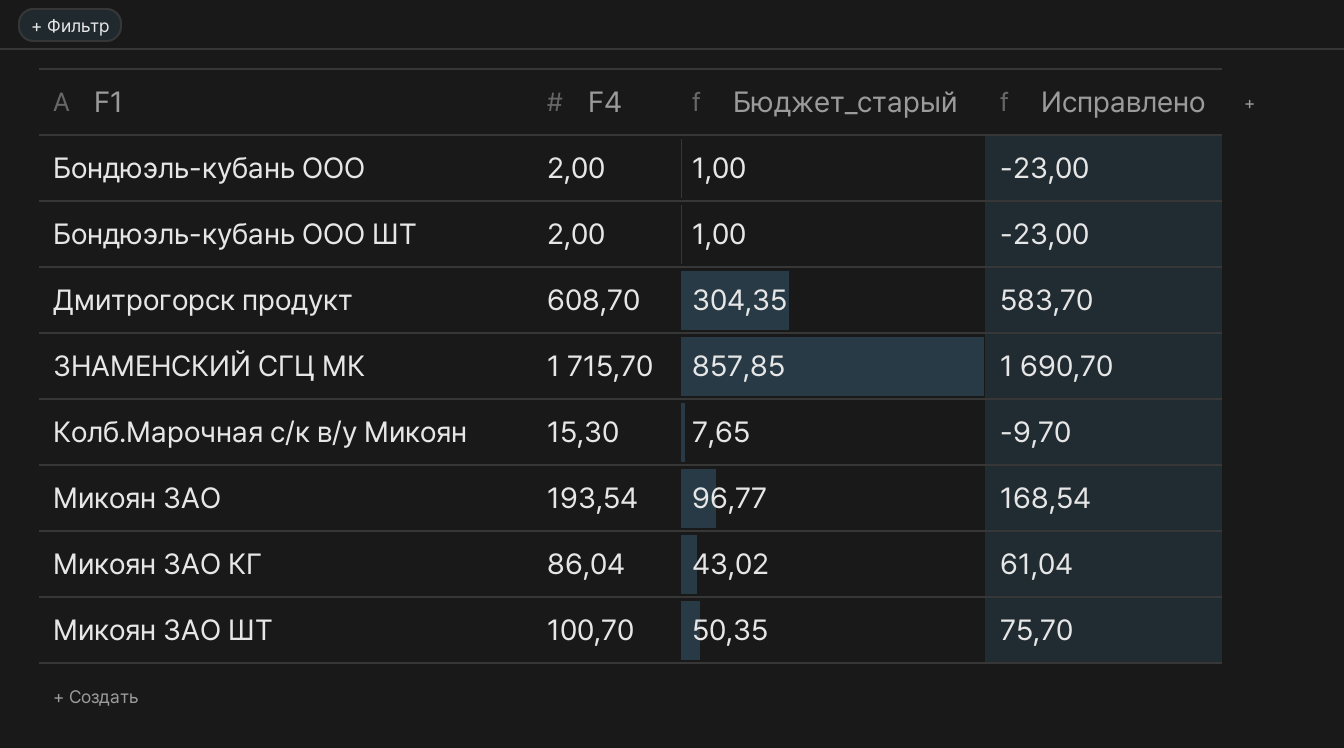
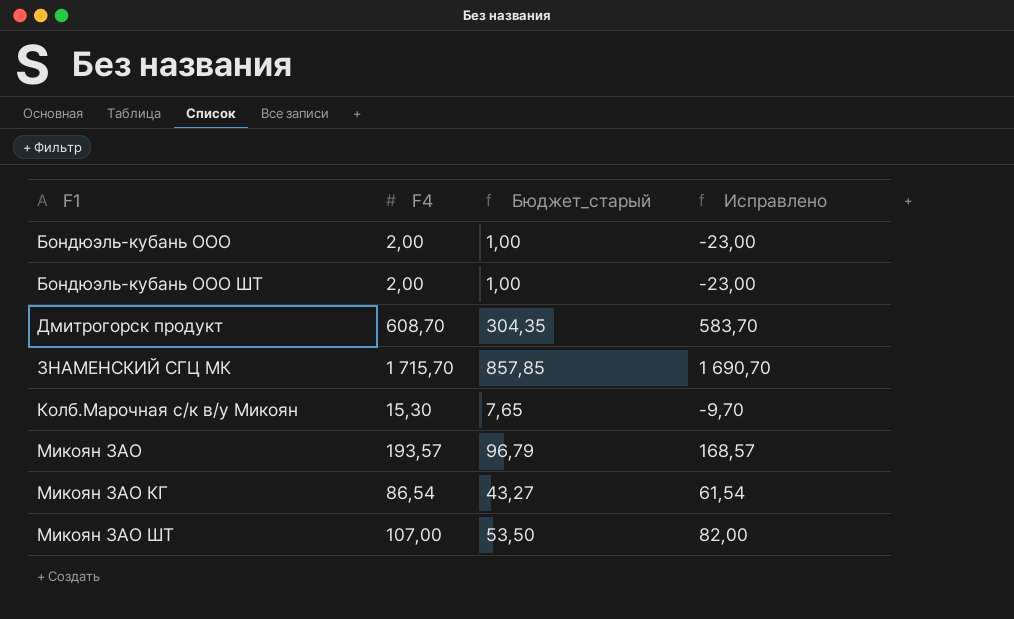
Микоян ЗАО | F4: 193,54 -> 193,57
Микоян ЗАО | Бюджет_старый: 96,77 -> 96,79
Микоян ЗАО | Исправлено: 168,54 -> 168,57
Микоян ЗАО КГ | F4: 86,04 -> 86,54
Микоян ЗАО КГ | Бюджет_старый: 43,02 -> 43,27
Микоян ЗАО КГ | Исправлено: 61,04 -> 61,54
Микоян ЗАО ШТ | F4: 100,70 -> 107,00
Микоян ЗАО ШТ | Бюджет_старый: 50,35 -> 53,50
Микоян ЗАО ШТ | Исправлено: 75,70 -> 82,00

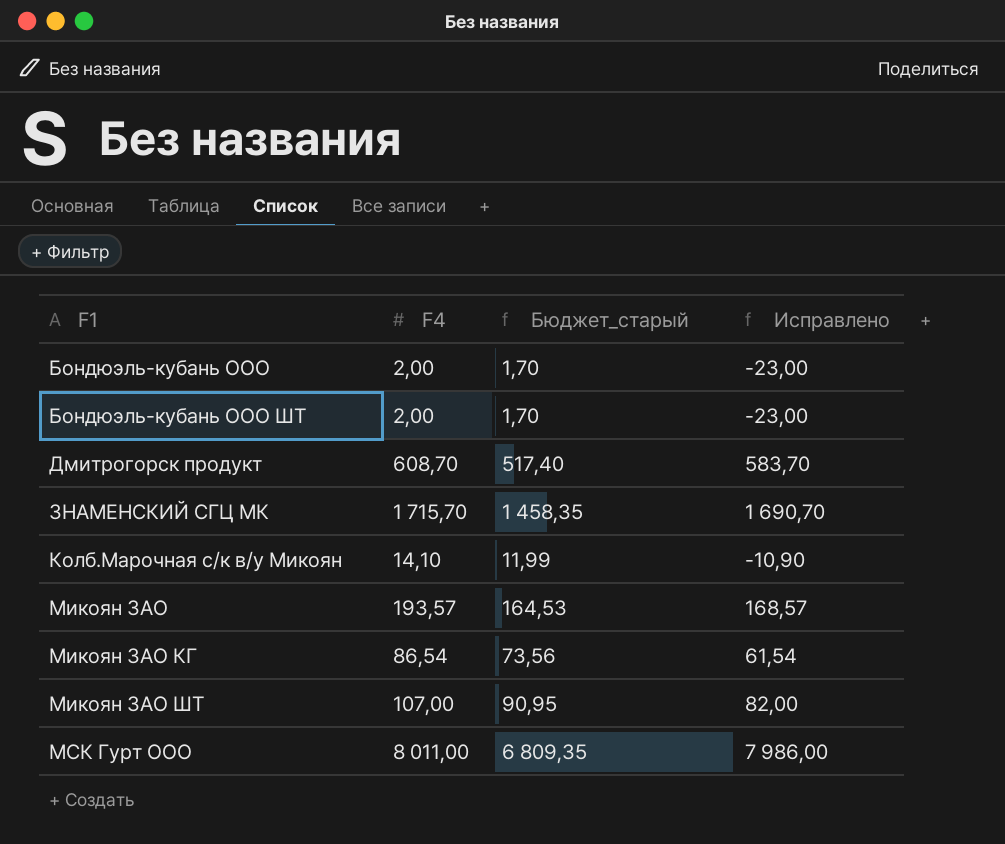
column Бюджет_старый | formula: [F4] * 0,5 -> [F4] * 0,85
Колб.Марочная с/к в/у Микоян | F4: 15,30 -> 14,10
Колб.Марочная с/к в/у Микоян | Исправлено: -9,70 -> -10,90
row МСК Гурт ООО: none -> 8 011,00 | 6 809,35 | 7 986,00

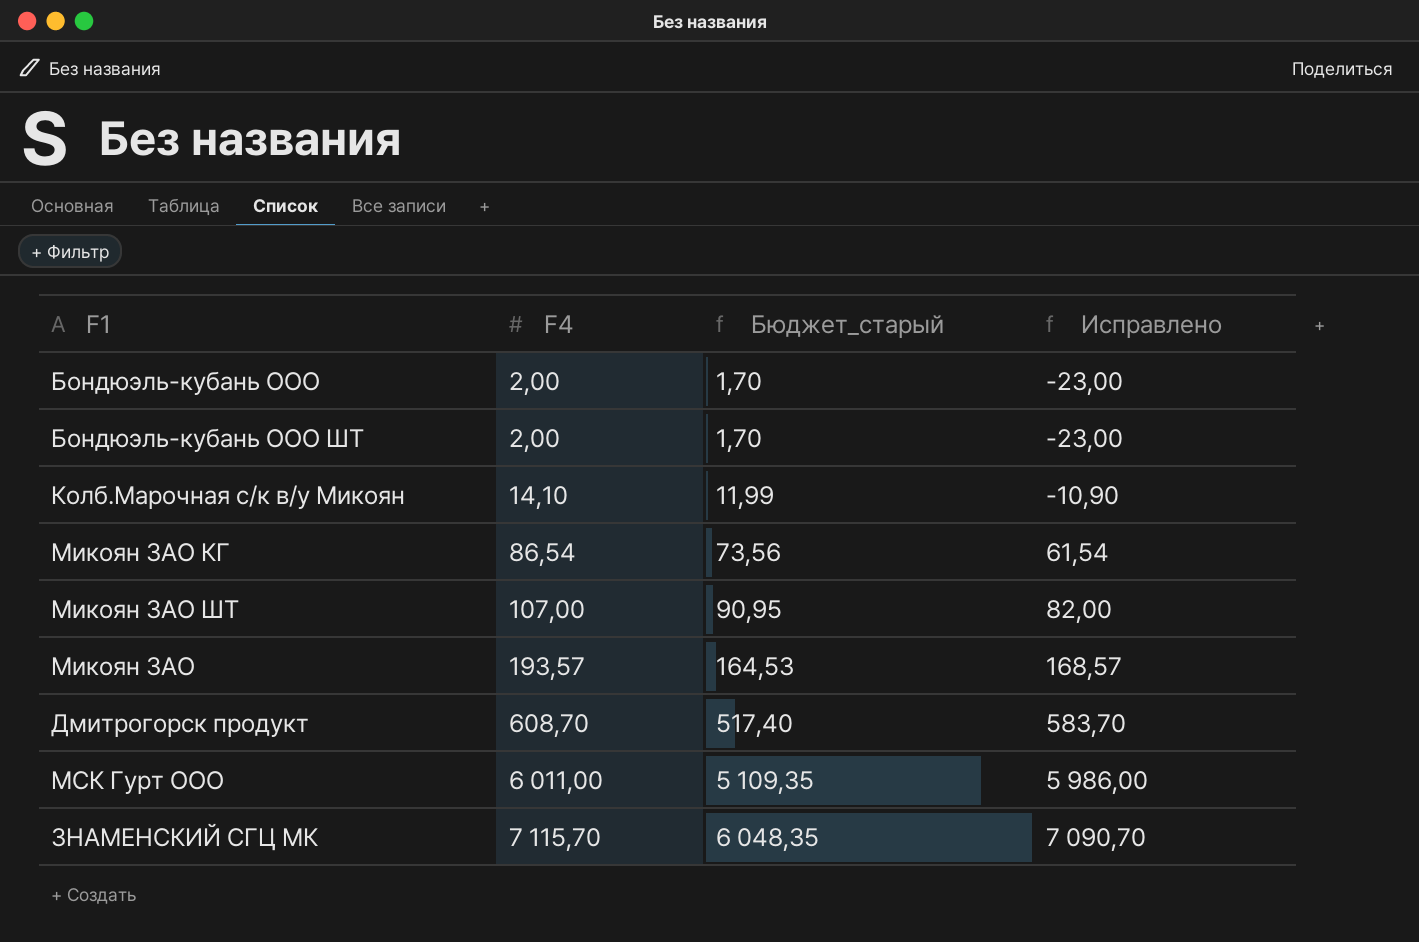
row order: F1 ascending -> F4 ascending
МСК Гурт ООО | F4: 8 011,00 -> 6 011,00
МСК Гурт ООО | Бюджет_старый: 6 809,35 -> 5 109,35
МСК Гурт ООО | Исправлено: 7 986,00 -> 5 986,00
ЗНАМЕНСКИЙ СГЦ МК | F4: 1 715,70 -> 7 115,70
ЗНАМЕНСКИЙ СГЦ МК | Бюджет_старый: 1 458,35 -> 6 048,35
ЗНАМЕНСКИЙ СГЦ МК | Исправлено: 1 690,70 -> 7 090,70

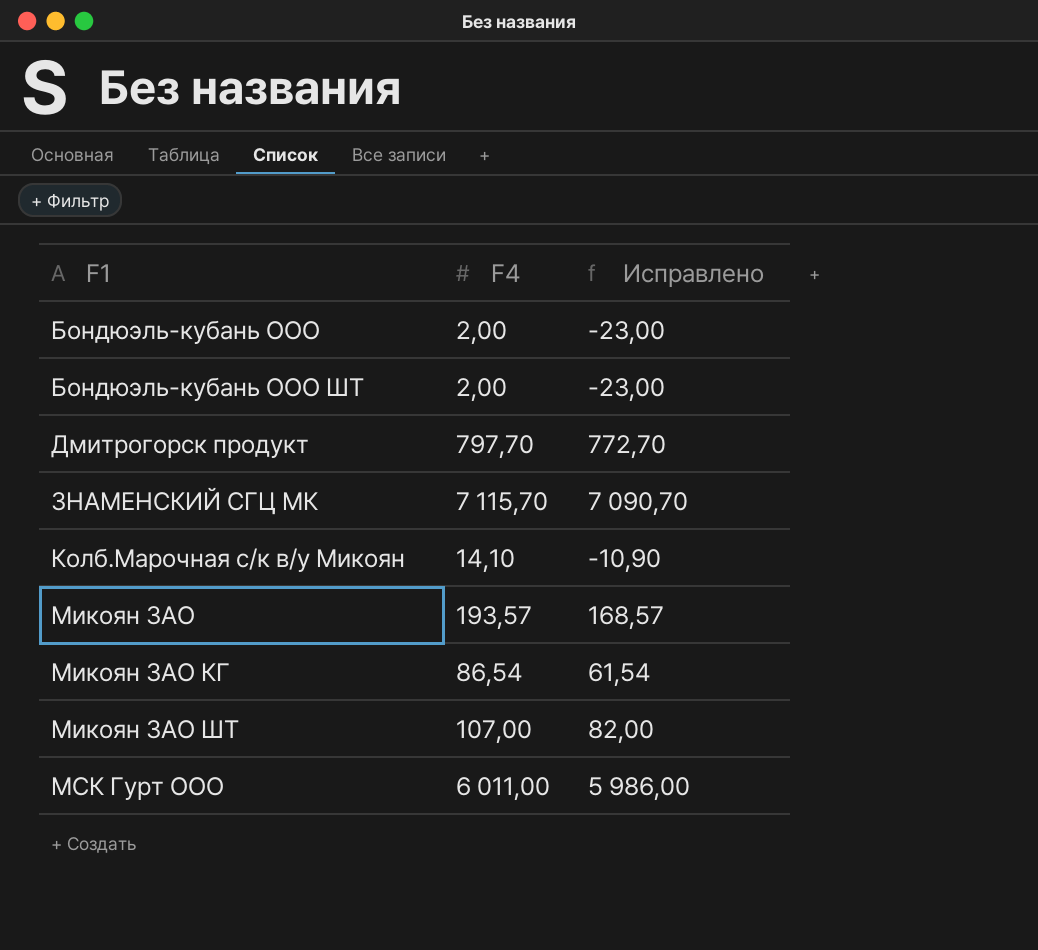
row order: F4 ascending -> F1 ascending
column Бюджет_старый | formula: [F4] * 0,85 -> none
Дмитрогорск продукт | F4: 608,70 -> 797,70
Дмитрогорск продукт | Исправлено: 583,70 -> 772,70

